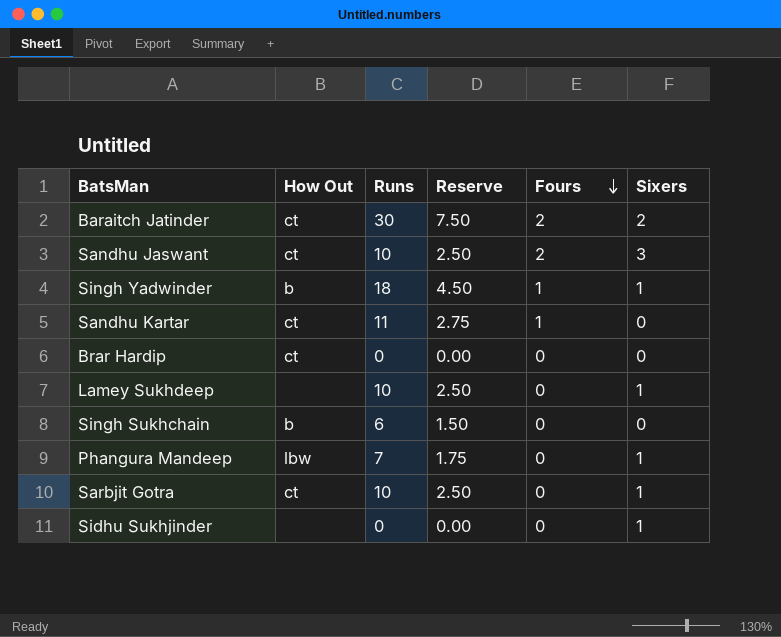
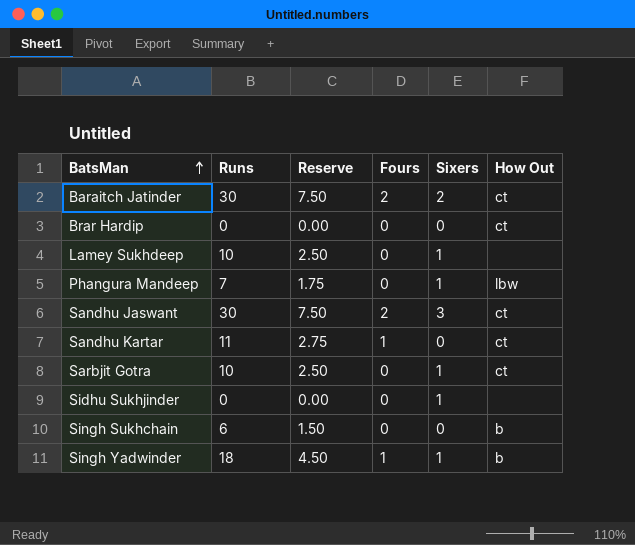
row order: Fours descending -> BatsMan ascending
column How Out | position: 2 -> 6
Sandhu Jaswant | Runs: 10 -> 30
Sandhu Jaswant | Reserve: 2.50 -> 7.50

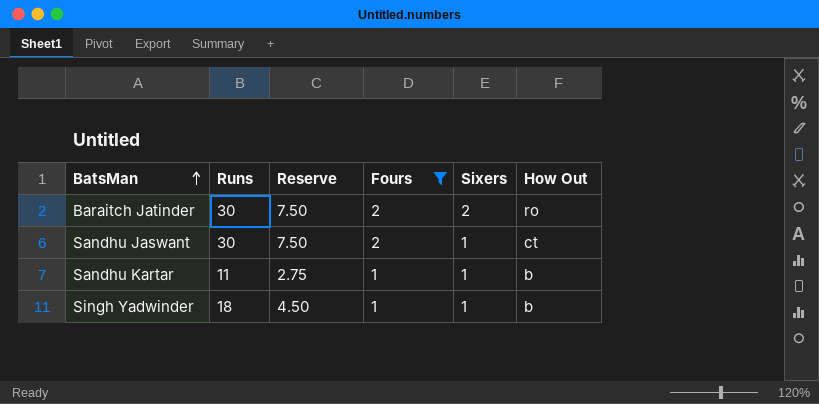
filter: none -> Fours != 0
Baraitch Jatinder | How Out: ct -> ro
Sandhu Jaswant | Sixers: 3 -> 1
Sandhu Kartar | Sixers: 0 -> 1
Sandhu Kartar | How Out: ct -> b

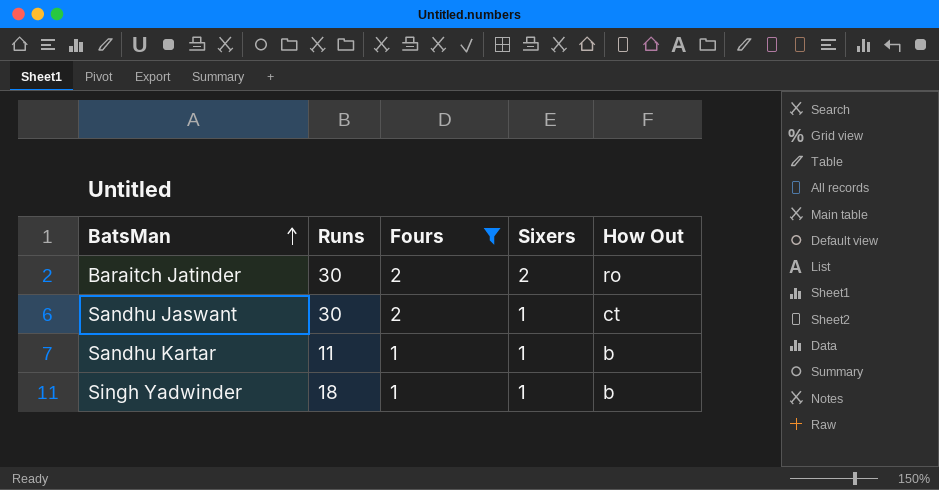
column Reserve | formula: [Runs] * 0.25 -> none

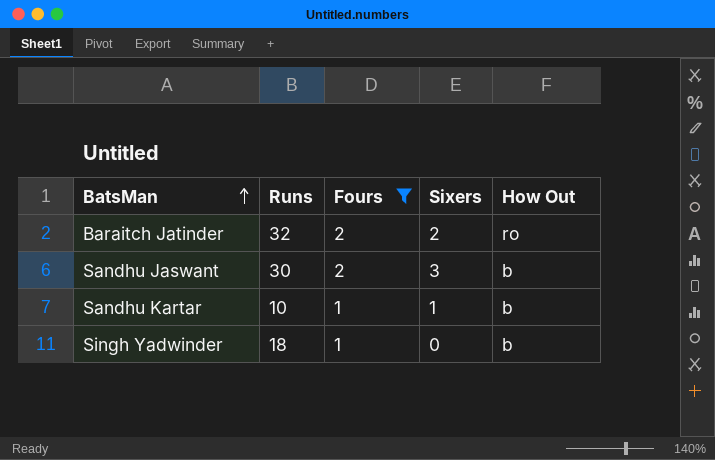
Baraitch Jatinder | Runs: 30 -> 32
Sandhu Jaswant | Sixers: 1 -> 3
Sandhu Jaswant | How Out: ct -> b
Sandhu Kartar | Runs: 11 -> 10
Singh Yadwinder | Sixers: 1 -> 0

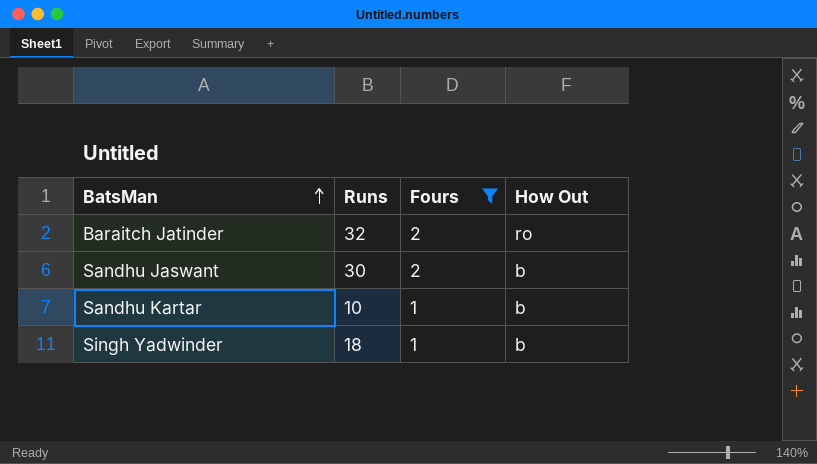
column Sixers | position: 4 -> none

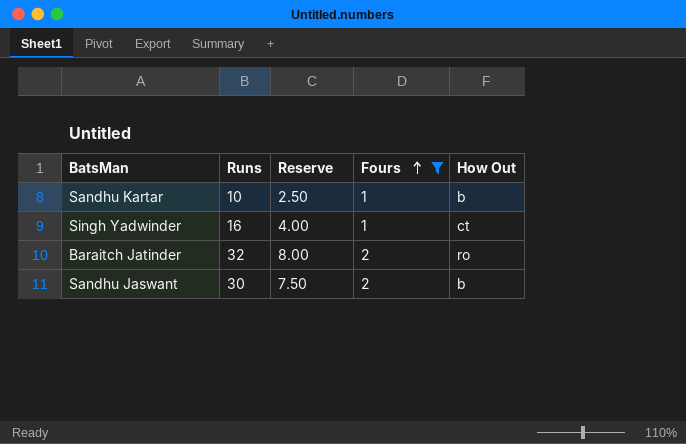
row order: BatsMan ascending -> Fours ascending
column Reserve | formula: none -> [Runs] * 0.25
Singh Yadwinder | Runs: 18 -> 16
Singh Yadwinder | How Out: b -> ct

